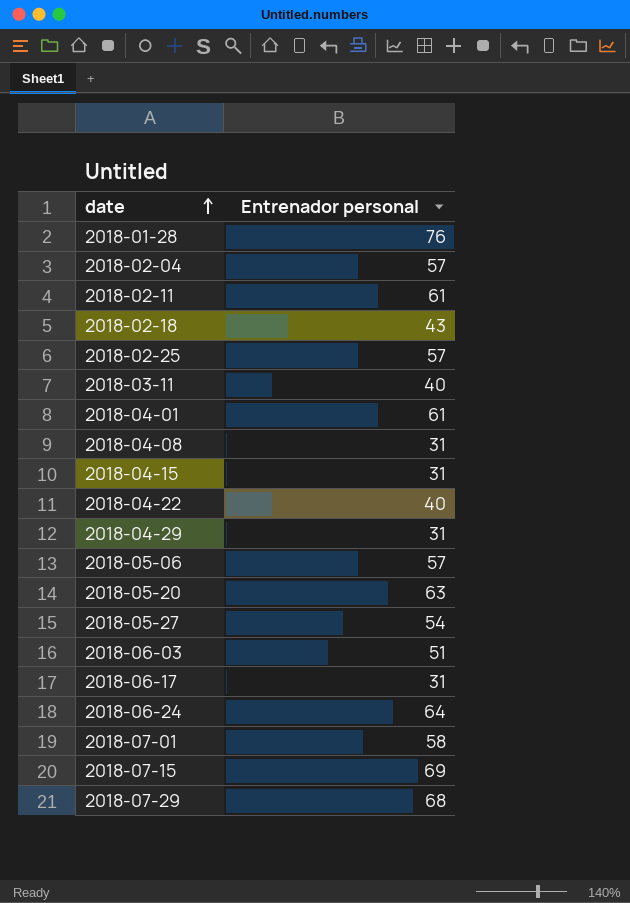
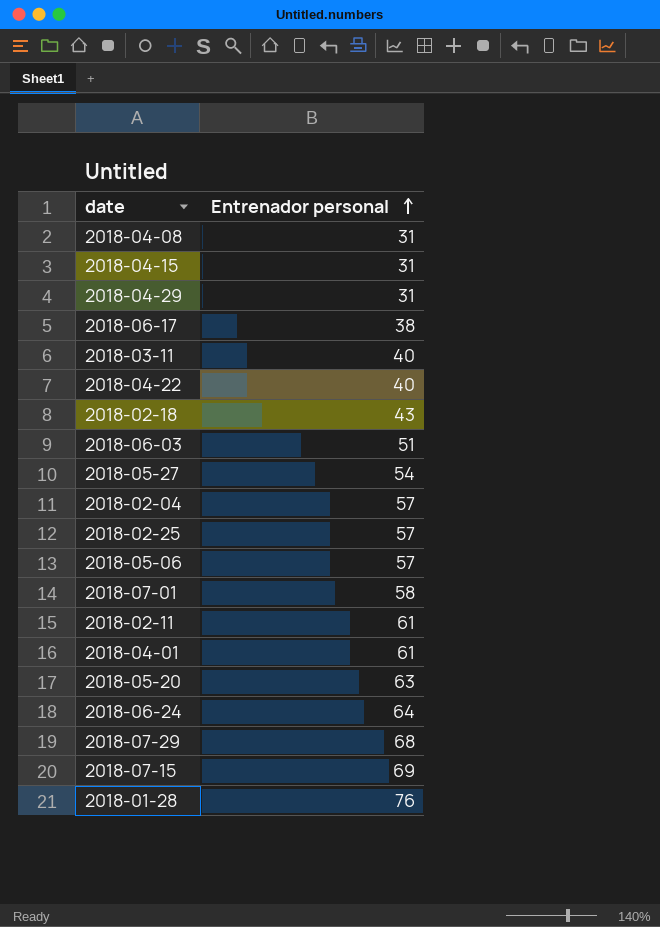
row order: date ascending -> Entrenador personal ascending
2018-06-17 | Entrenador personal: 31 -> 38

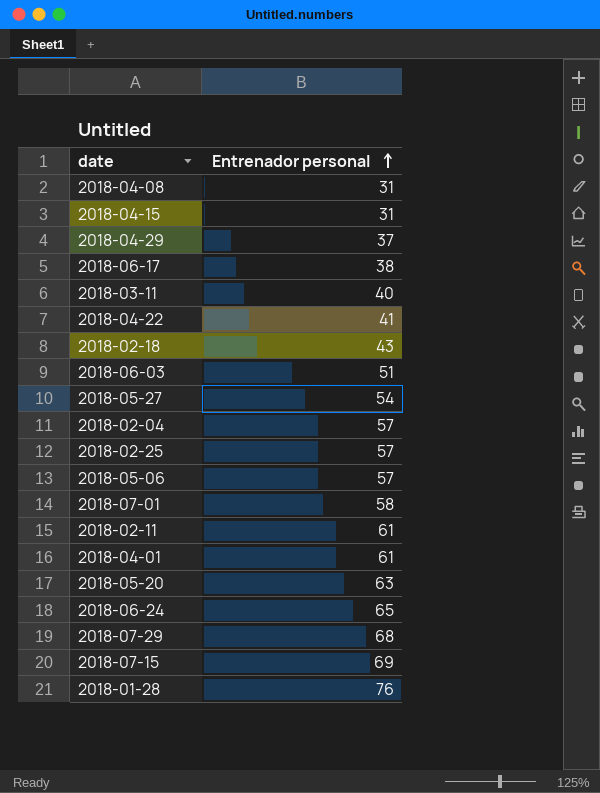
2018-04-29 | Entrenador personal: 31 -> 37
2018-04-22 | Entrenador personal: 40 -> 41
2018-06-24 | Entrenador personal: 64 -> 65

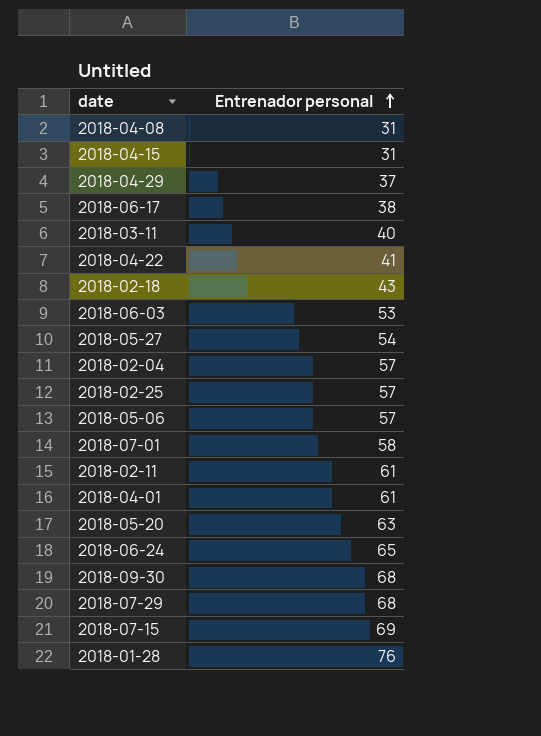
2018-06-03 | Entrenador personal: 51 -> 53
row 2018-09-30: none -> 68

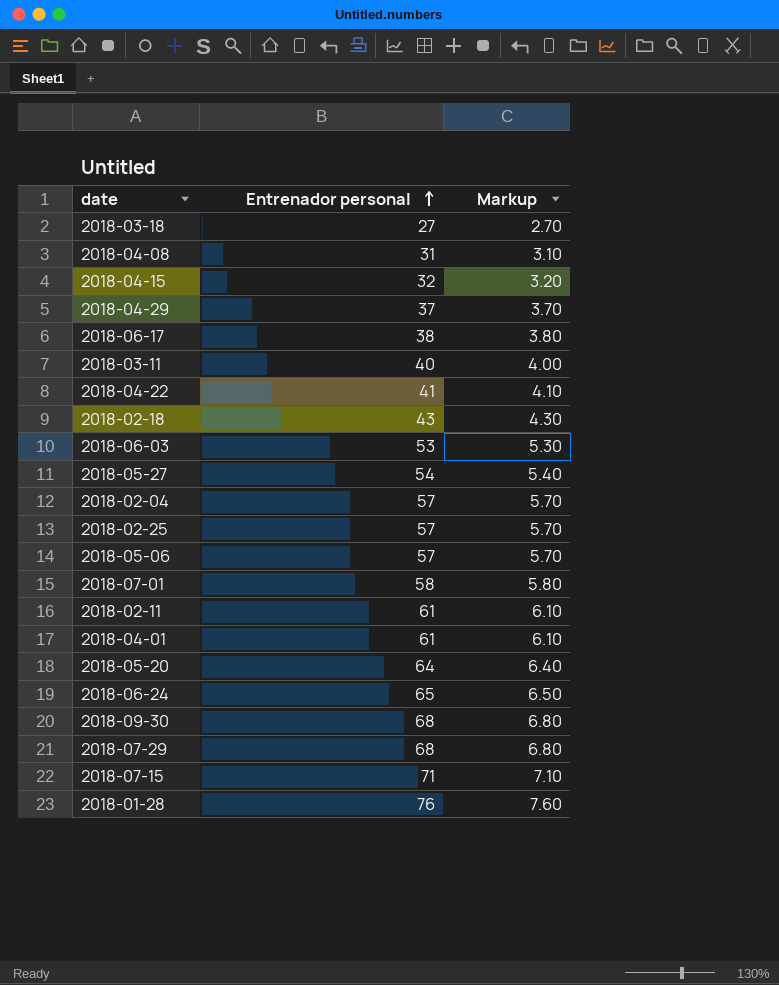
column Markup | formula: none -> [Entrenador personal] * 0.1
row 2018-03-18: none -> 27 | 2.70
2018-04-15 | Entrenador personal: 31 -> 32
2018-05-20 | Entrenador personal: 63 -> 64
2018-07-15 | Entrenador personal: 69 -> 71

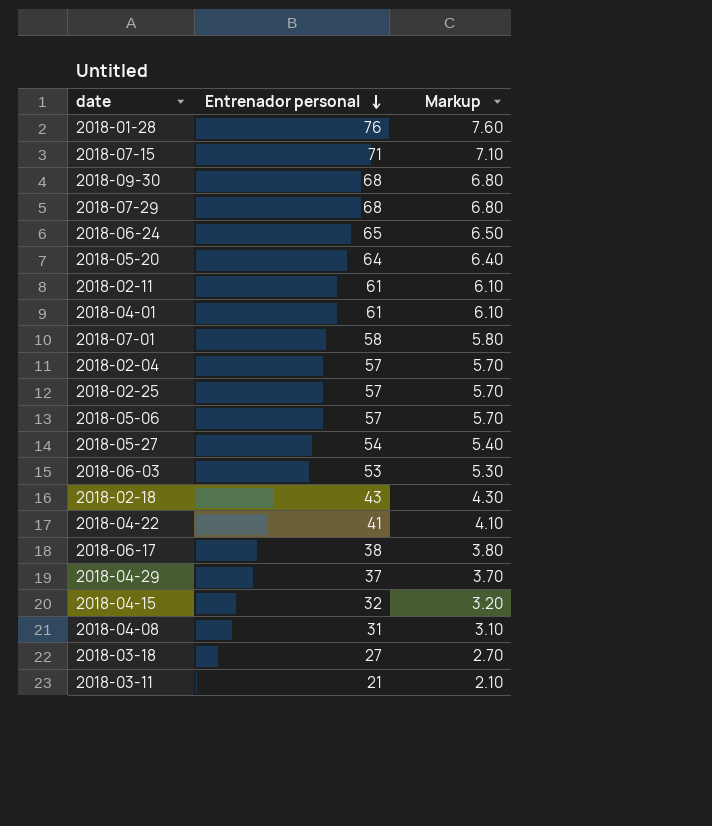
row order: Entrenador personal ascending -> Entrenador personal descending
2018-03-11 | Entrenador personal: 40 -> 21
2018-03-11 | Markup: 4.00 -> 2.10

